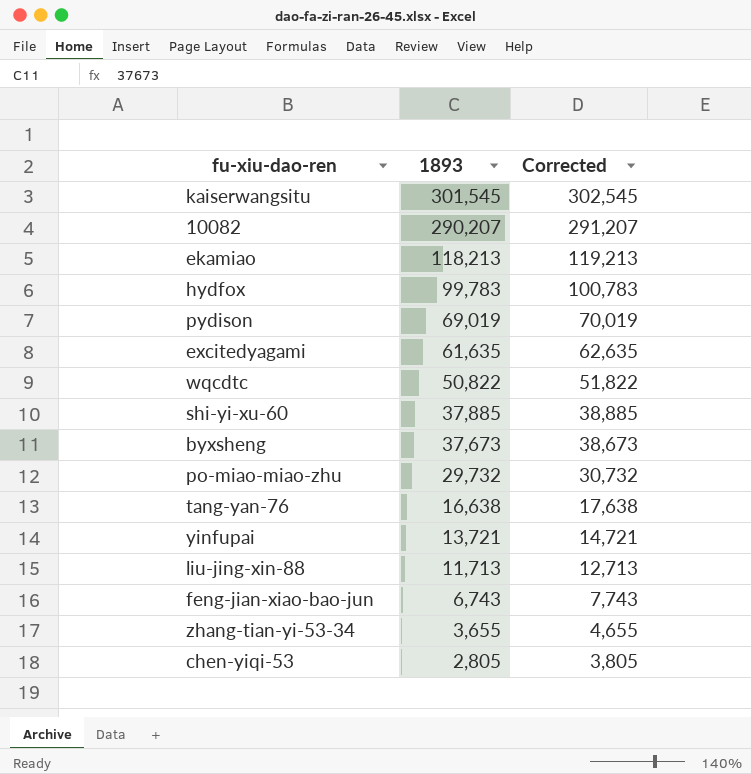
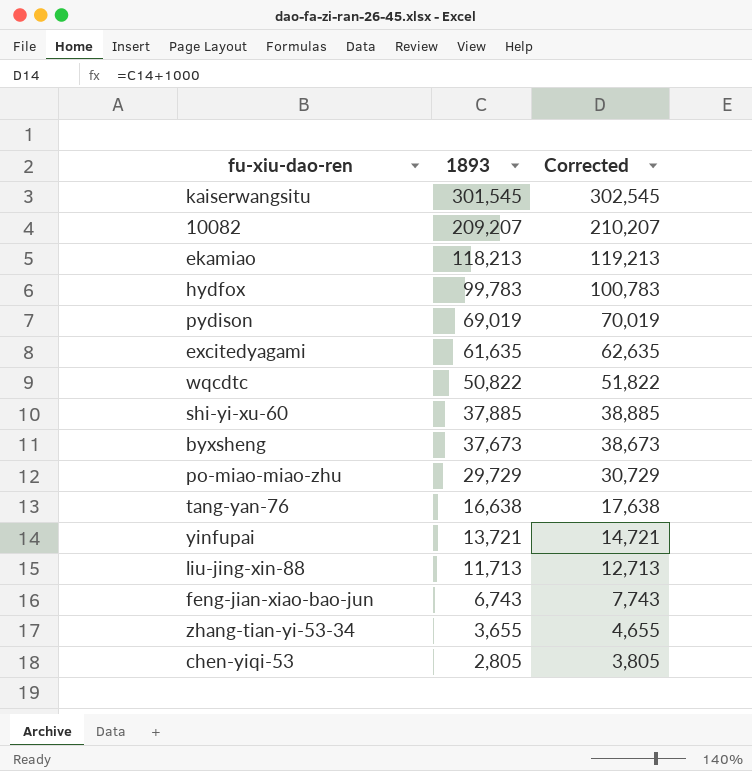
10082 | 1893: 290,207 -> 209,207
10082 | Corrected: 291,207 -> 210,207
po-miao-miao-zhu | 1893: 29,732 -> 29,729
po-miao-miao-zhu | Corrected: 30,732 -> 30,729

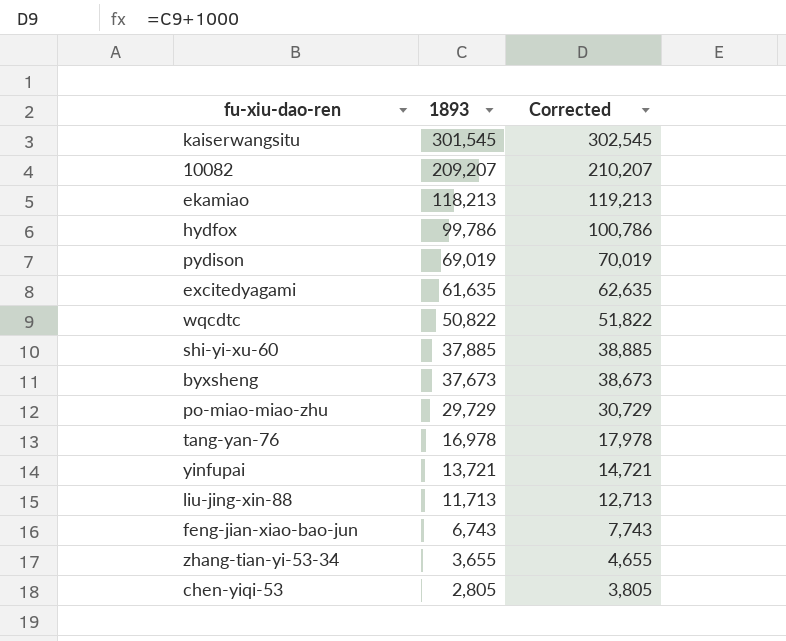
hydfox | 1893: 99,783 -> 99,786
hydfox | Corrected: 100,783 -> 100,786
tang-yan-76 | 1893: 16,638 -> 16,978
tang-yan-76 | Corrected: 17,638 -> 17,978

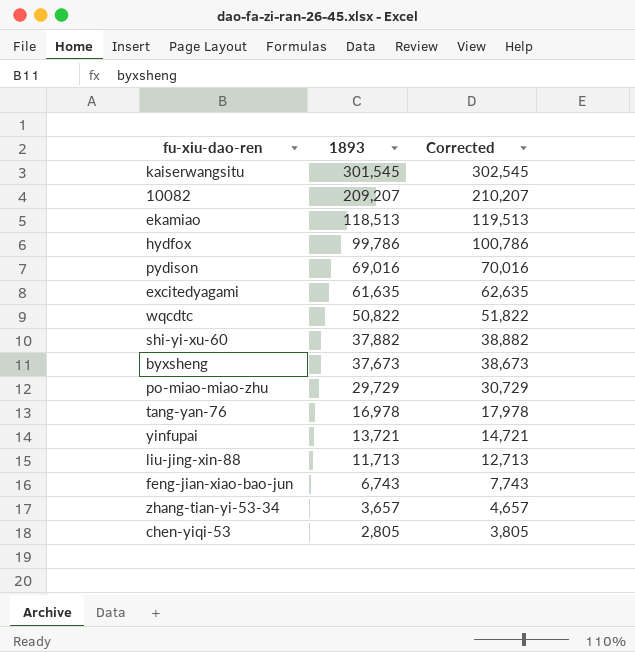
ekamiao | 1893: 118,213 -> 118,513
ekamiao | Corrected: 119,213 -> 119,513
pydison | 1893: 69,019 -> 69,016
pydison | Corrected: 70,019 -> 70,016
shi-yi-xu-60 | 1893: 37,885 -> 37,882
shi-yi-xu-60 | Corrected: 38,885 -> 38,882
zhang-tian-yi-53-34 | 1893: 3,655 -> 3,657
zhang-tian-yi-53-34 | Corrected: 4,655 -> 4,657

